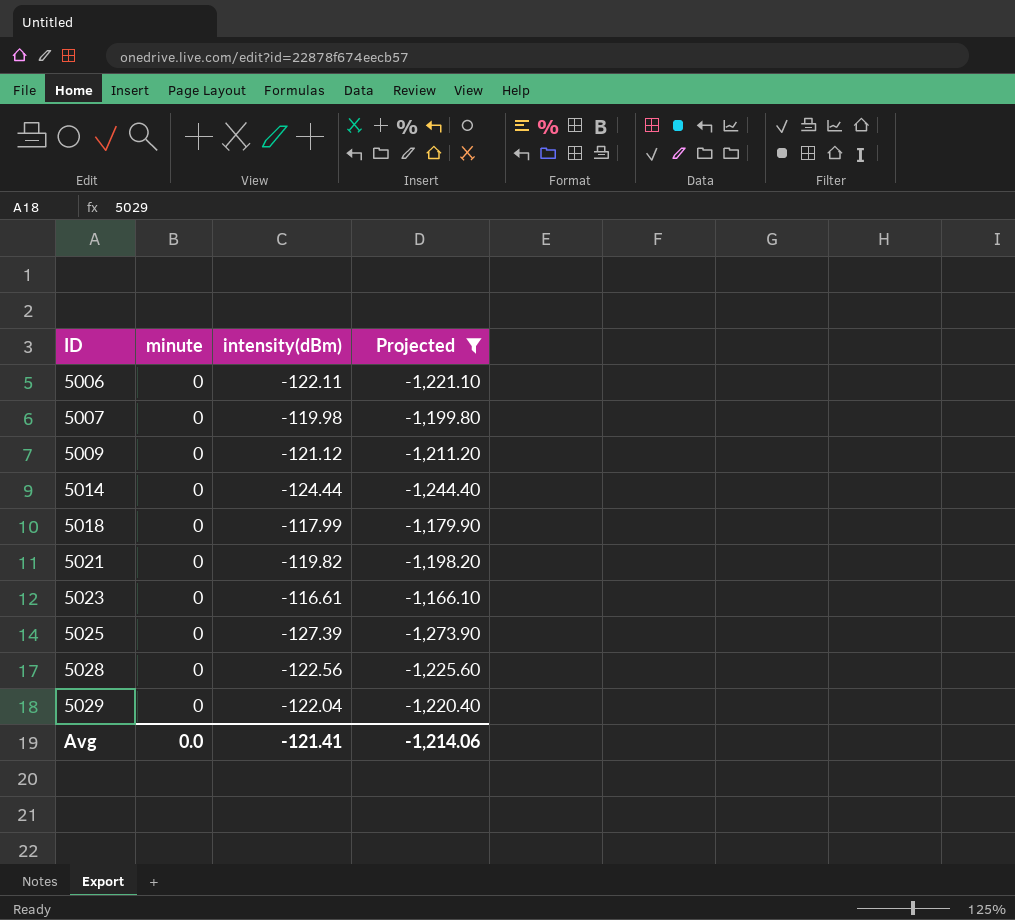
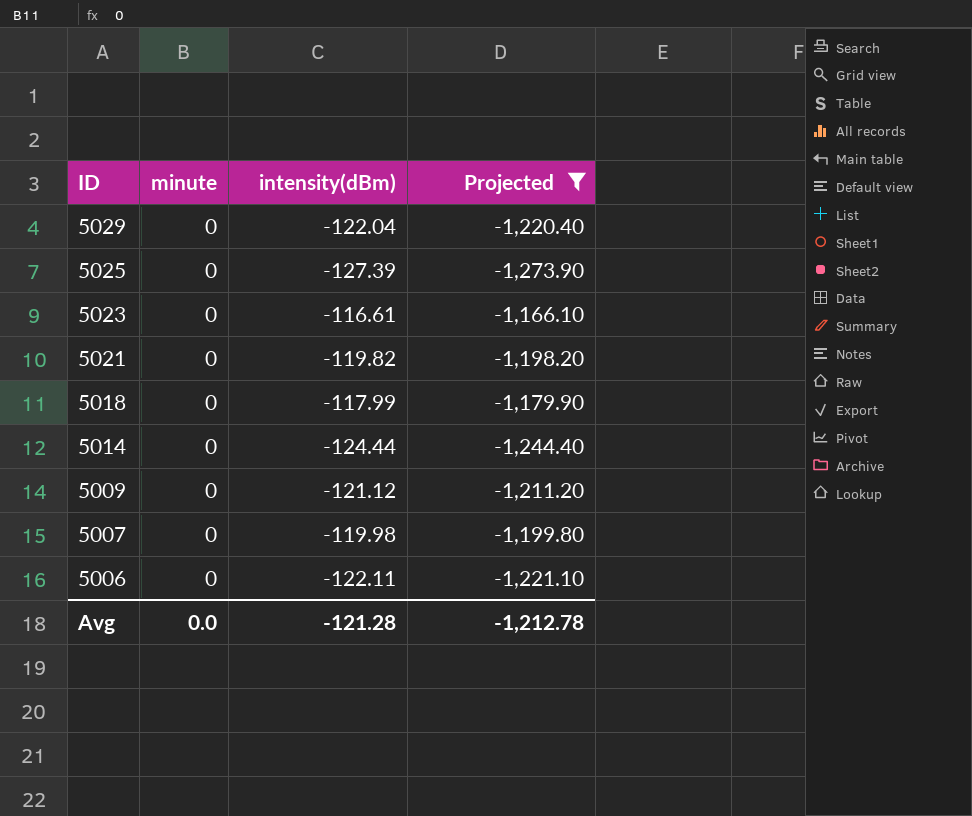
row order: ID ascending -> ID descending
row 5028: 0 | -122.56 | -1,225.60 -> none
Avg | intensity(dBm): -121.41 -> -121.28
Avg | Projected: -1,214.06 -> -1,212.78

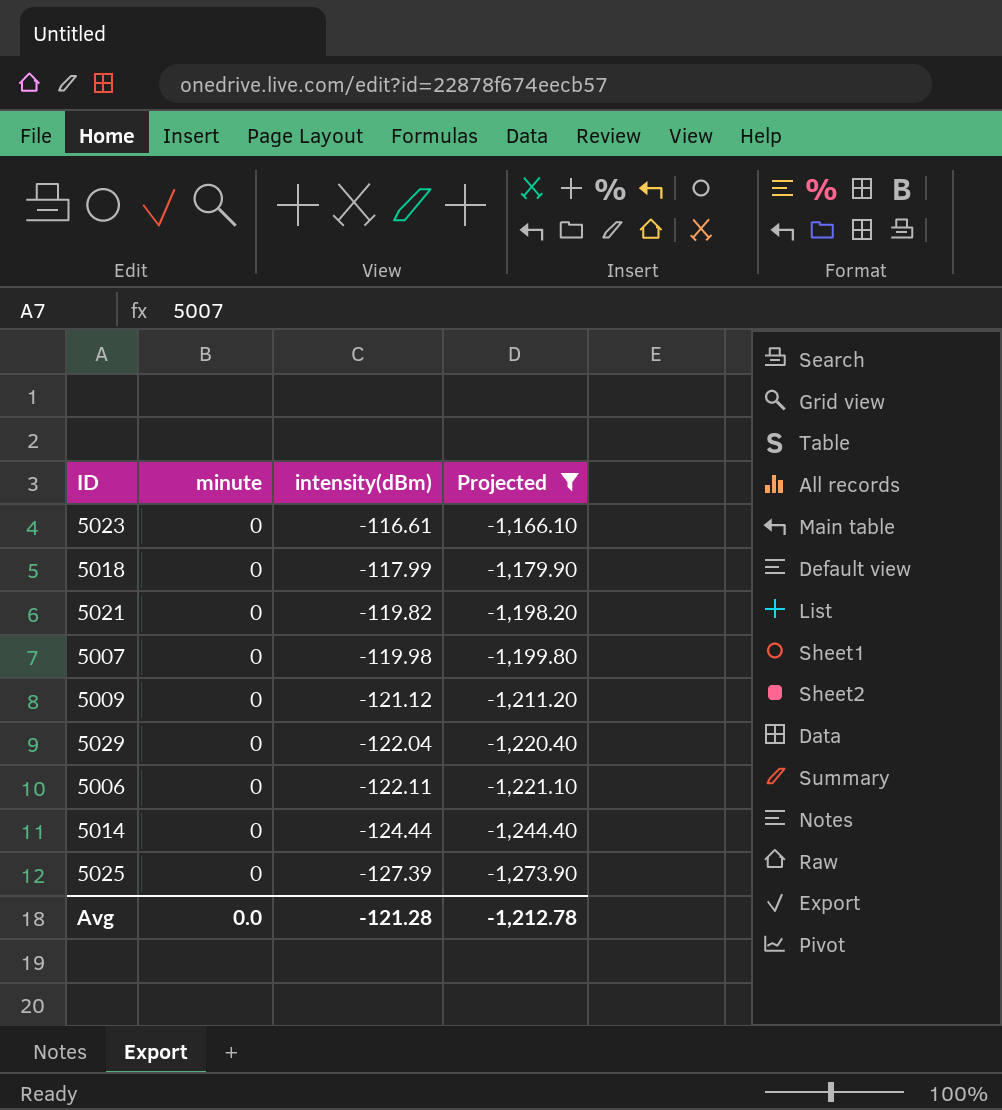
row order: ID descending -> intensity(dBm) descending

